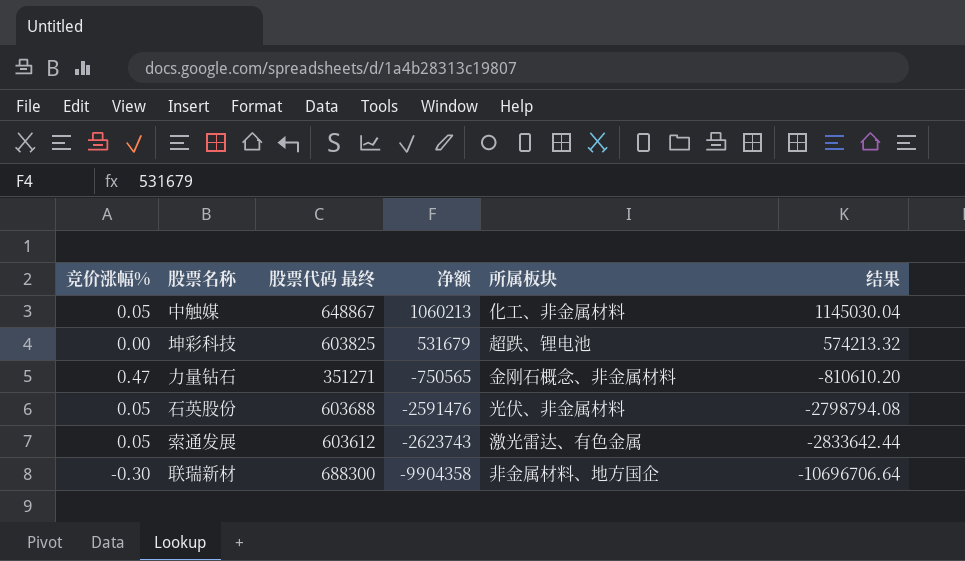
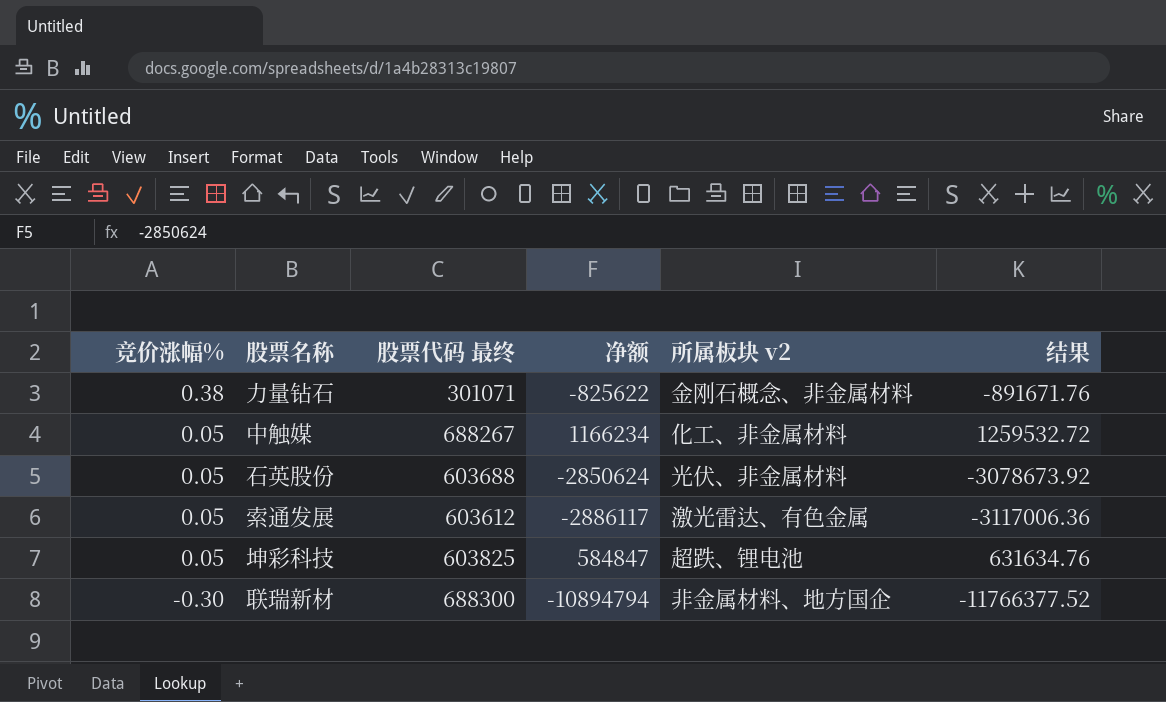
row order: 净额 descending -> 竞价涨幅% descending
column name: 所属板块 -> 所属板块 v2
力量钻石 | 竞价涨幅%: 0.47 -> 0.38
力量钻石 | 股票代码 最终: 351271 -> 301071
力量钻石 | 净额: -750565 -> -825622
力量钻石 | 结果: -810610.20 -> -891671.76
中触媒 | 股票代码 最终: 648867 -> 688267
中触媒 | 净额: 1060213 -> 1166234
中触媒 | 结果: 1145030.04 -> 1259532.72
石英股份 | 净额: -2591476 -> -2850624
石英股份 | 结果: -2798794.08 -> -3078673.92
索通发展 | 净额: -2623743 -> -2886117
索通发展 | 结果: -2833642.44 -> -3117006.36
坤彩科技 | 竞价涨幅%: 0.00 -> 0.05
坤彩科技 | 净额: 531679 -> 584847
坤彩科技 | 结果: 574213.32 -> 631634.76
联瑞新材 | 净额: -9904358 -> -10894794
联瑞新材 | 结果: -10696706.64 -> -11766377.52

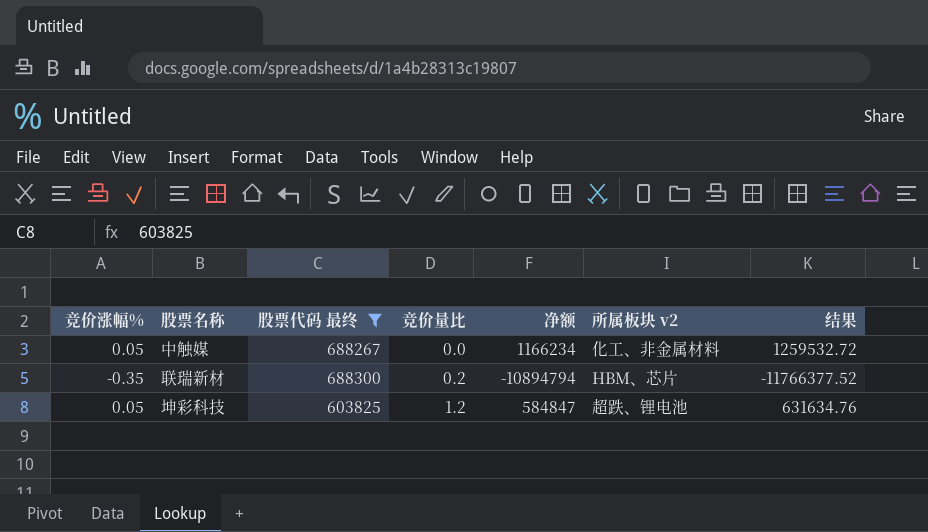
filter: none -> 股票代码 最终 >= 603825
row order: 竞价涨幅% descending -> 竞价量比 ascending
column 竞价量比 | position: none -> 4
联瑞新材 | 竞价涨幅%: -0.30 -> -0.35
联瑞新材 | 所属板块 v2: 非金属材料、地方国企 -> HBM、芯片

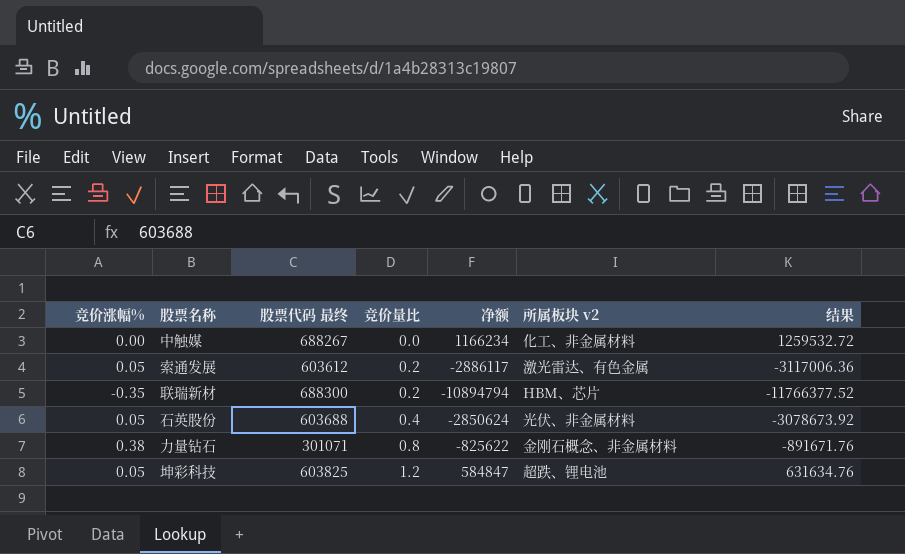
filter: 股票代码 最终 >= 603825 -> none
中触媒 | 竞价涨幅%: 0.05 -> 0.00

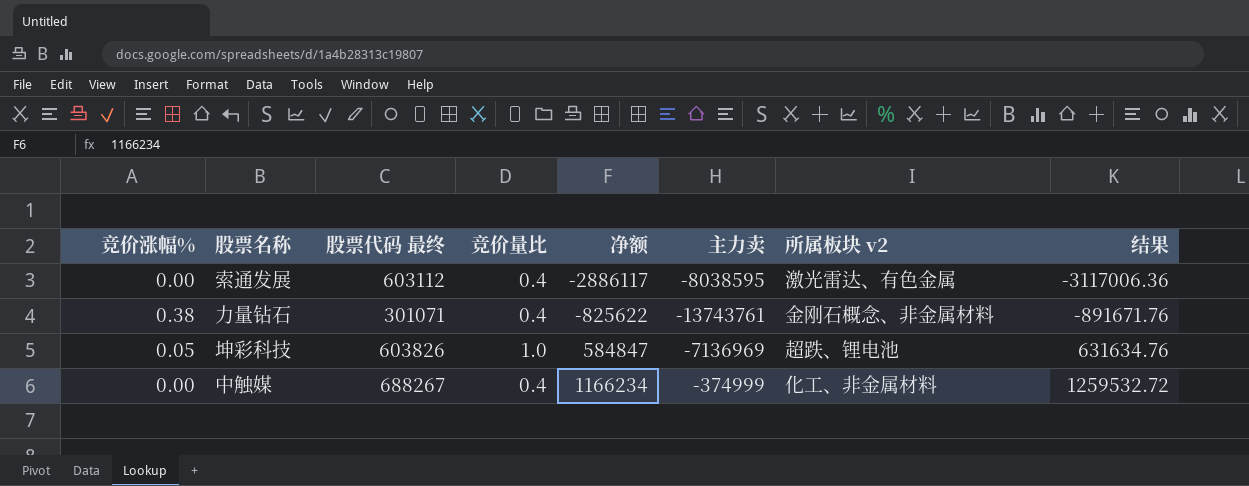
row order: 竞价量比 ascending -> 净额 ascending
column 主力卖 | position: none -> 6
row 联瑞新材: -0.35 | 688300 | 0.2 | -10894794 | HBM、芯片 | -11766377.52 -> none
row 石英股份: 0.05 | 603688 | 0.4 | -2850624 | 光伏、非金属材料 | -3078673.92 -> none
索通发展 | 竞价涨幅%: 0.05 -> 0.00
索通发展 | 股票代码 最终: 603612 -> 603112
索通发展 | 竞价量比: 0.2 -> 0.4
力量钻石 | 竞价量比: 0.8 -> 0.4
坤彩科技 | 股票代码 最终: 603825 -> 603826
坤彩科技 | 竞价量比: 1.2 -> 1.0
中触媒 | 竞价量比: 0.0 -> 0.4

